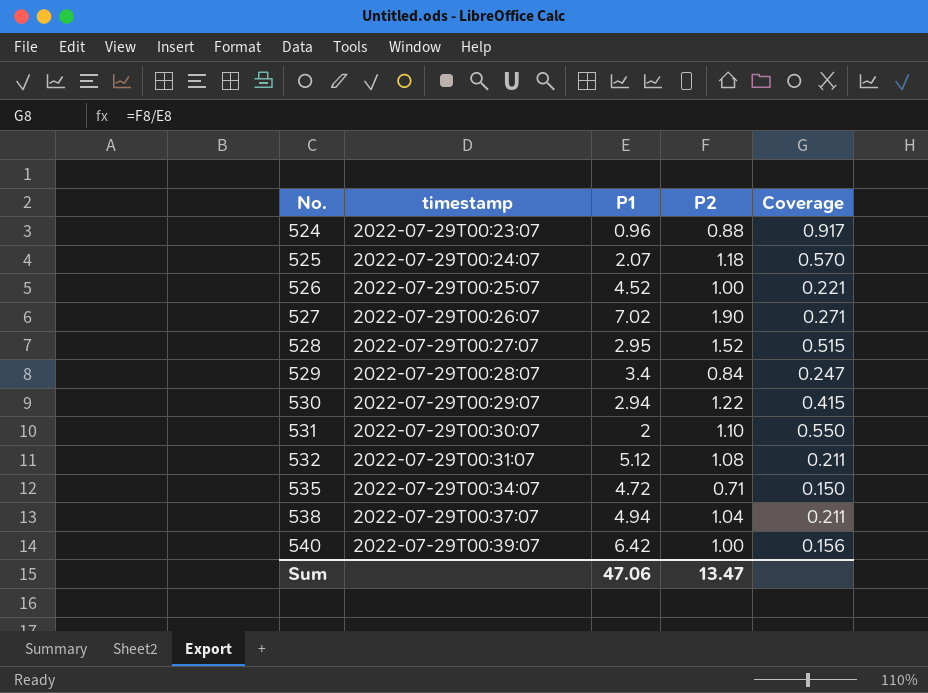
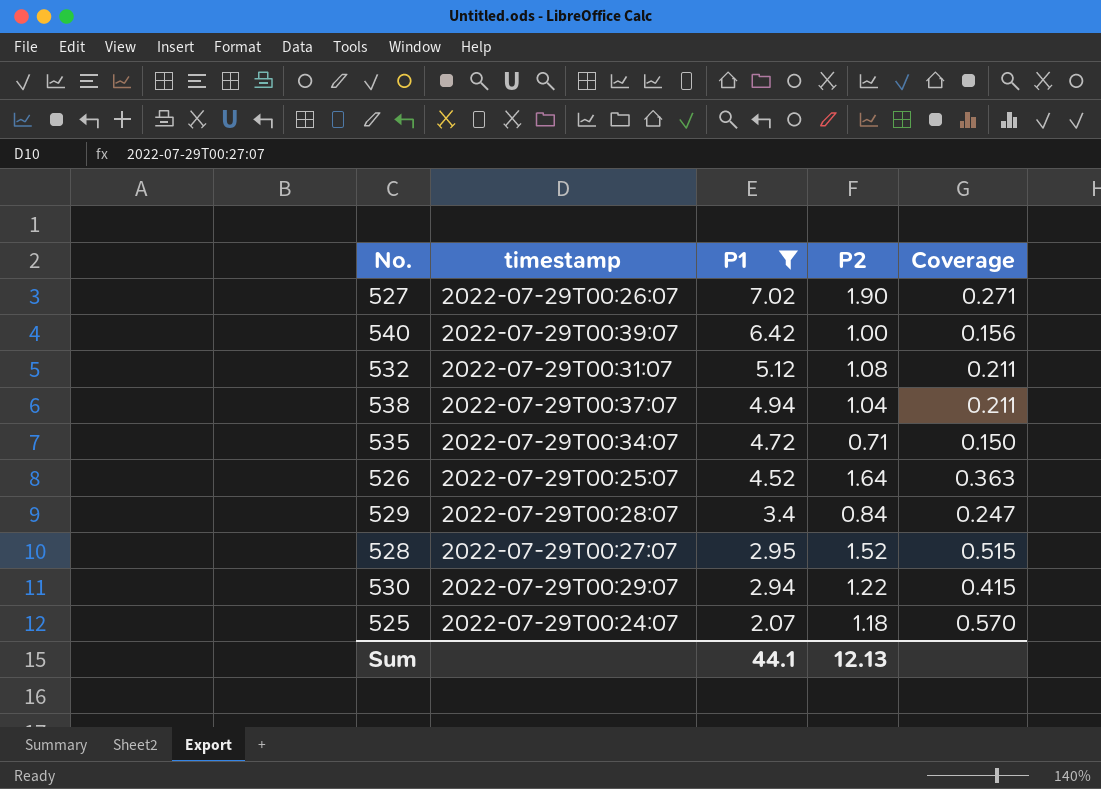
filter: none -> P1 >= 2.07
row order: No. ascending -> P1 descending
526 | P2: 1.00 -> 1.64
526 | Coverage: 0.221 -> 0.363
Sum | P1: 47.06 -> 44.1
Sum | P2: 13.47 -> 12.13

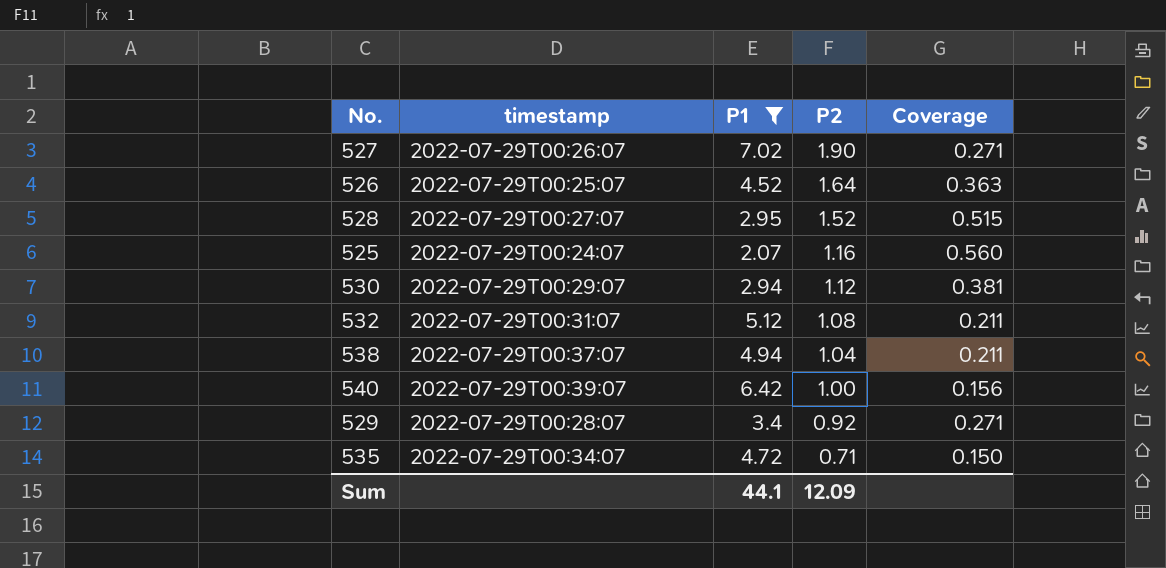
row order: P1 descending -> P2 descending
525 | P2: 1.18 -> 1.16
525 | Coverage: 0.570 -> 0.560
530 | P2: 1.22 -> 1.12
530 | Coverage: 0.415 -> 0.381
529 | P2: 0.84 -> 0.92
529 | Coverage: 0.247 -> 0.271
Sum | P2: 12.13 -> 12.09

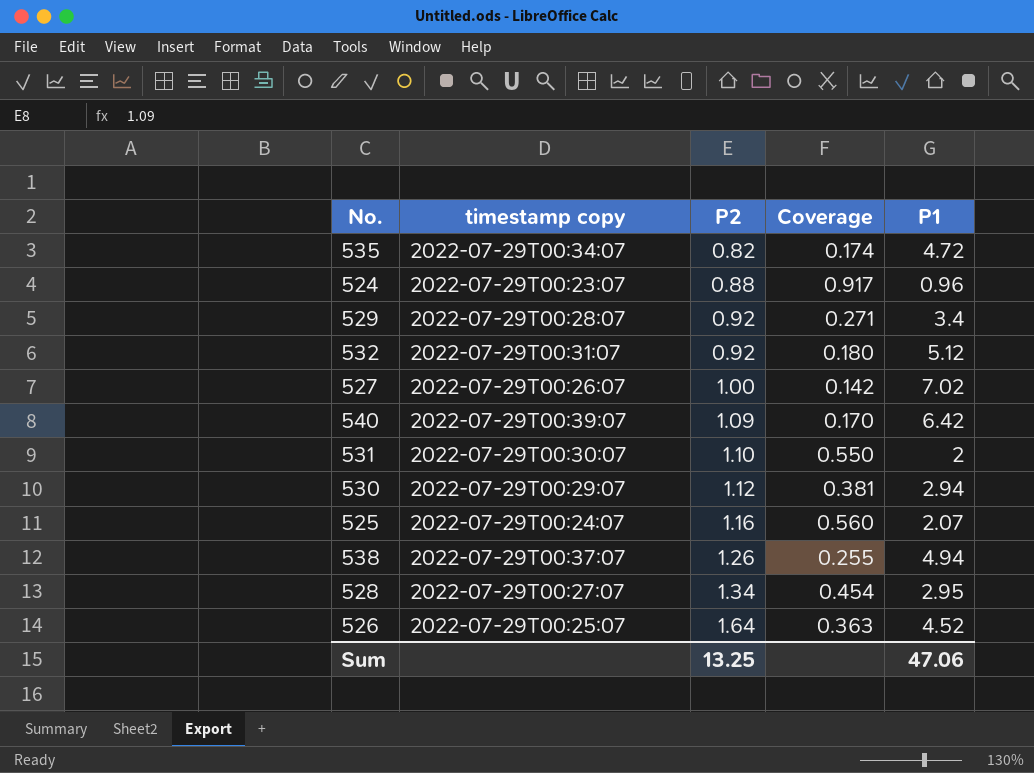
filter: P1 >= 2.07 -> none
row order: P2 descending -> P2 ascending
column name: timestamp -> timestamp copy
column P1 | position: 3 -> 5
535 | P2: 0.71 -> 0.82
535 | Coverage: 0.150 -> 0.174
532 | P2: 1.08 -> 0.92
532 | Coverage: 0.211 -> 0.180
527 | P2: 1.90 -> 1.00
527 | Coverage: 0.271 -> 0.142
540 | P2: 1.00 -> 1.09
540 | Coverage: 0.156 -> 0.170
538 | P2: 1.04 -> 1.26
538 | Coverage: 0.211 -> 0.255
528 | P2: 1.52 -> 1.34
528 | Coverage: 0.515 -> 0.454
Sum | P2: 12.09 -> 13.25
Sum | P1: 44.1 -> 47.06

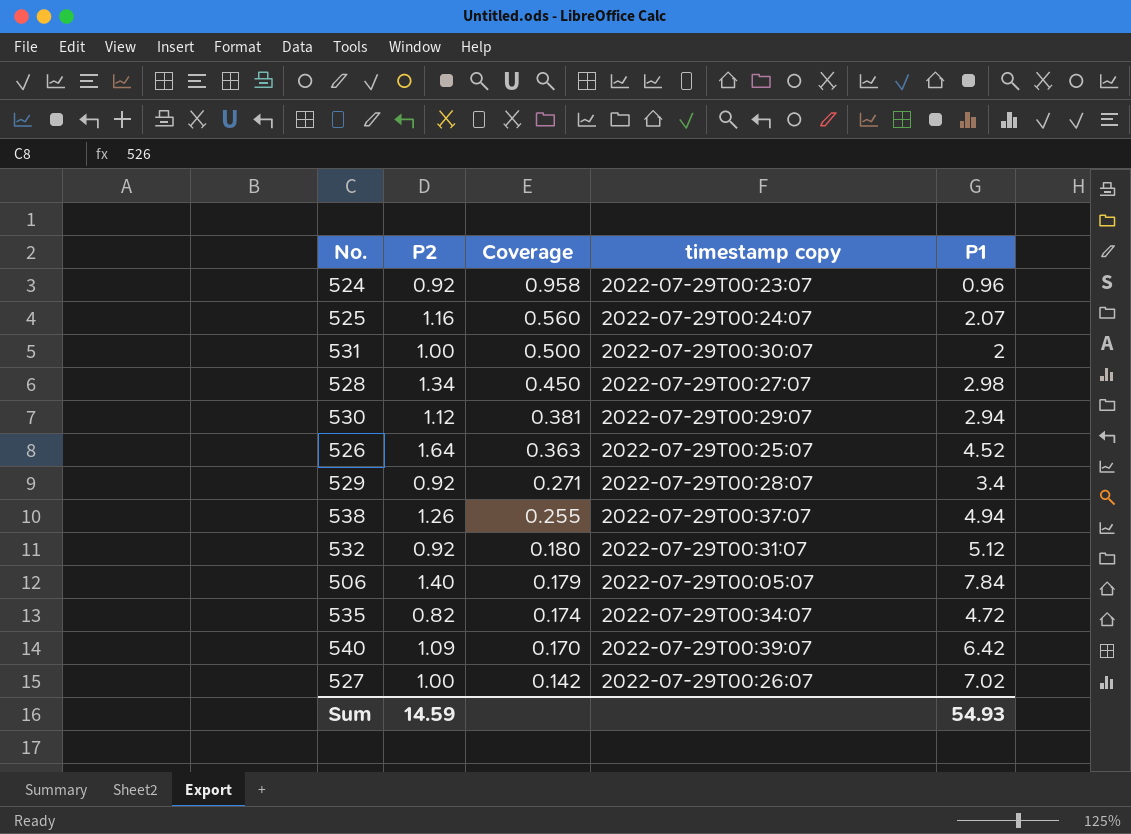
row order: P2 ascending -> Coverage descending
column timestamp copy | position: 2 -> 4
524 | P2: 0.88 -> 0.92
524 | Coverage: 0.917 -> 0.958
531 | P2: 1.10 -> 1.00
531 | Coverage: 0.550 -> 0.500
528 | Coverage: 0.454 -> 0.450
528 | P1: 2.95 -> 2.98
row 506: none -> 1.40 | 0.179 | 2022-07-29T00:05:07 | 7.84
Sum | P2: 13.25 -> 14.59
Sum | P1: 47.06 -> 54.93

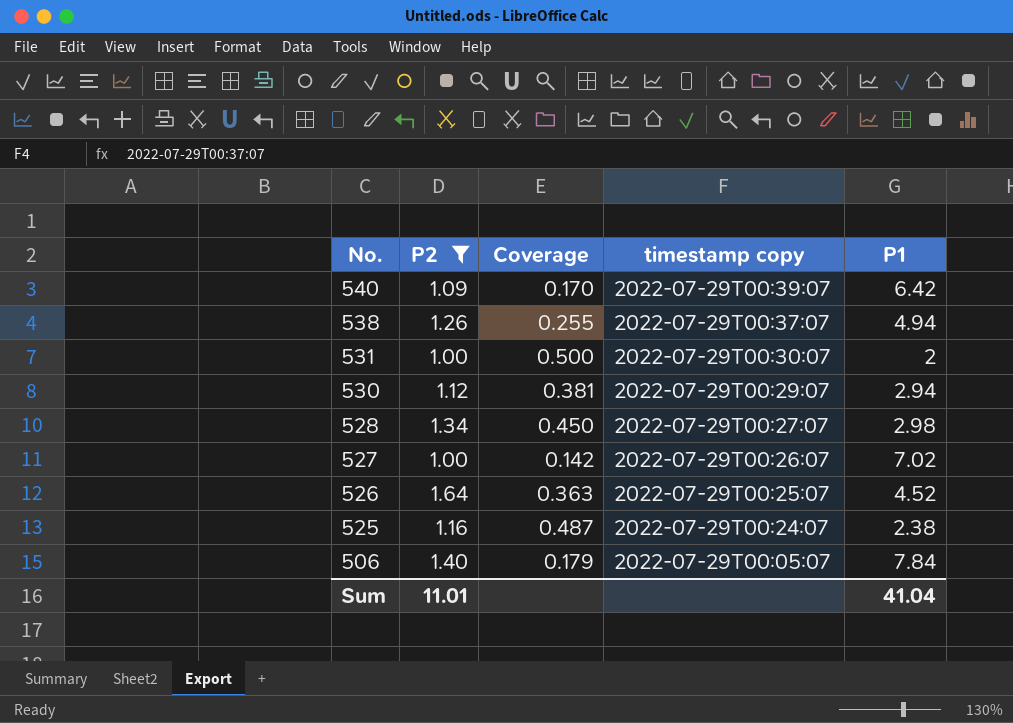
filter: none -> P2 >= 1.00
row order: Coverage descending -> No. descending
525 | Coverage: 0.560 -> 0.487
525 | P1: 2.07 -> 2.38
Sum | P2: 14.59 -> 11.01
Sum | P1: 54.93 -> 41.04

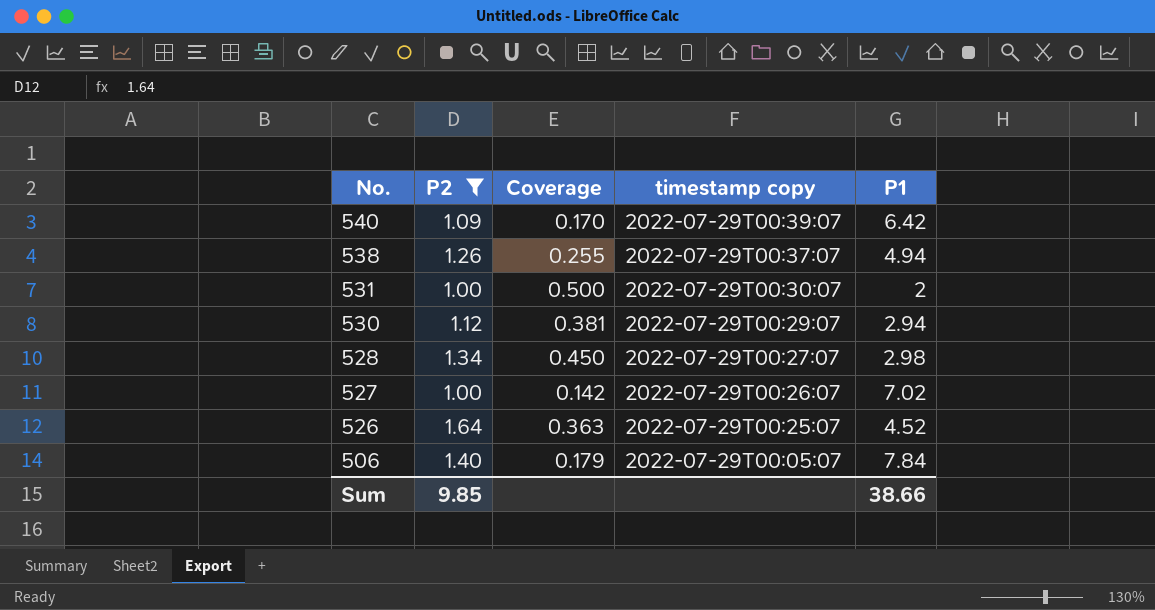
row 525: 1.16 | 0.487 | 2022-07-29T00:24:07 | 2.38 -> none
Sum | P2: 11.01 -> 9.85
Sum | P1: 41.04 -> 38.66

